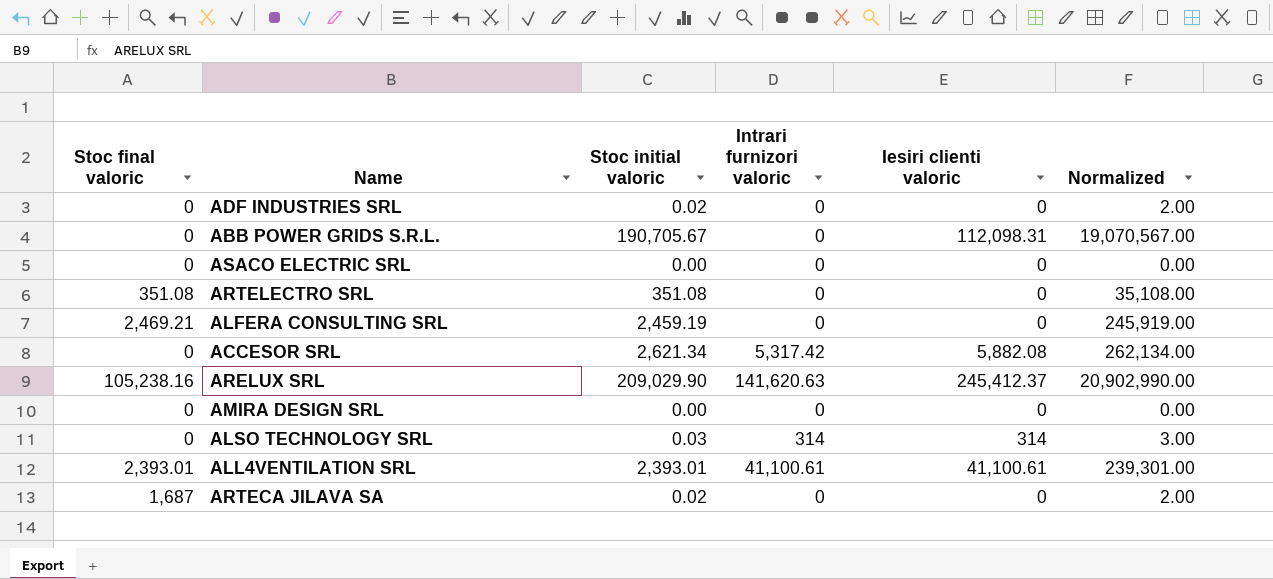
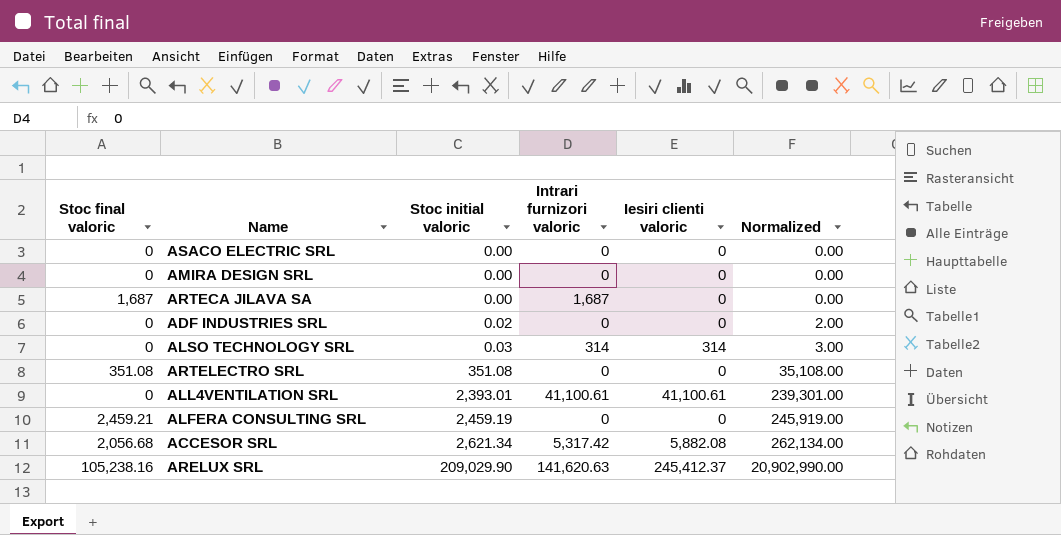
row order: none -> Stoc initial valoric ascending
row ABB POWER GRIDS S.R.L.: 0 | 190,705.67 | 0 | 112,098.31 | 19,070,567.00 -> none
ARTECA JILAVA SA | Stoc initial valoric: 0.02 -> 0.00
ARTECA JILAVA SA | Intrari furnizori valoric: 0 -> 1,687
ARTECA JILAVA SA | Normalized: 2.00 -> 0.00
ALL4VENTILATION SRL | Stoc final valoric: 2,393.01 -> 0
ALFERA CONSULTING SRL | Stoc final valoric: 2,469.21 -> 2,459.21
ACCESOR SRL | Stoc final valoric: 0 -> 2,056.68

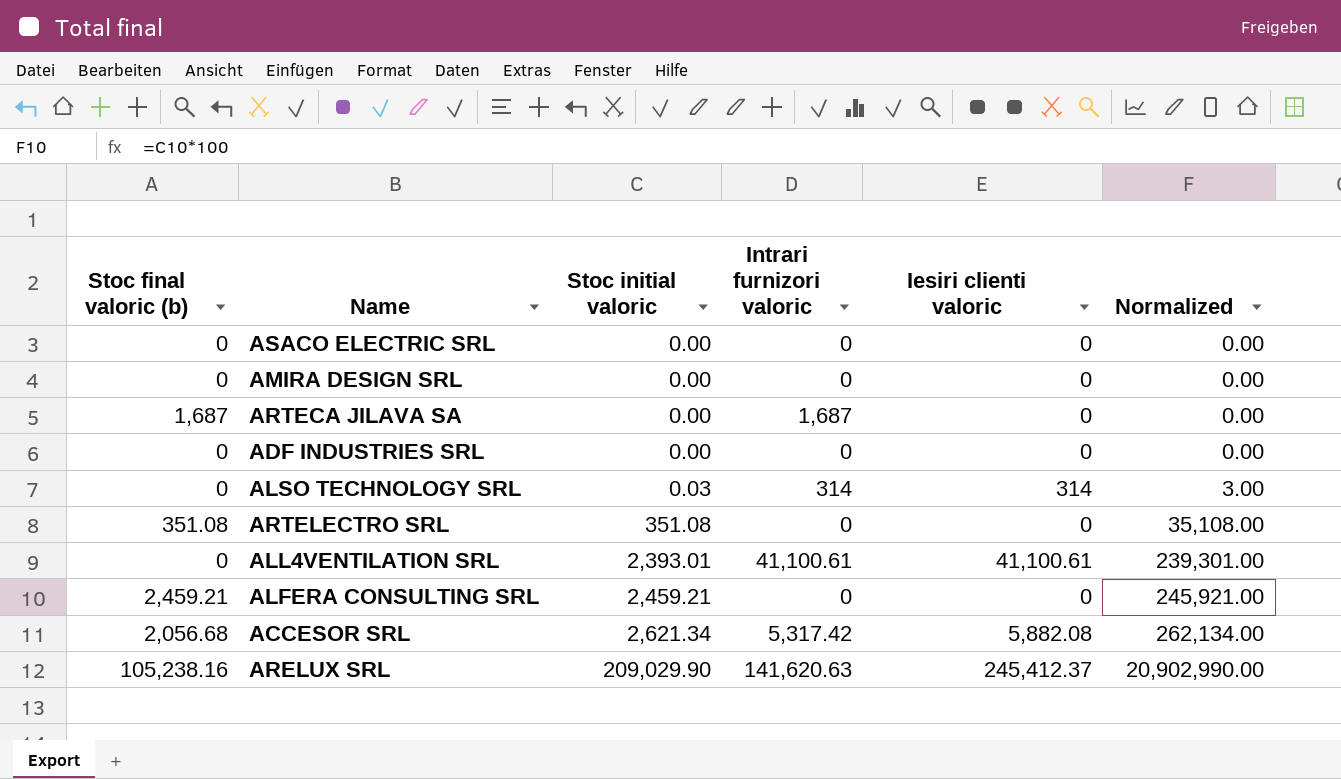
column name: Stoc final valoric -> Stoc final valoric (b)
ADF INDUSTRIES SRL | Stoc initial valoric: 0.02 -> 0.00
ADF INDUSTRIES SRL | Normalized: 2.00 -> 0.00
ALFERA CONSULTING SRL | Stoc initial valoric: 2,459.19 -> 2,459.21
ALFERA CONSULTING SRL | Normalized: 245,919.00 -> 245,921.00

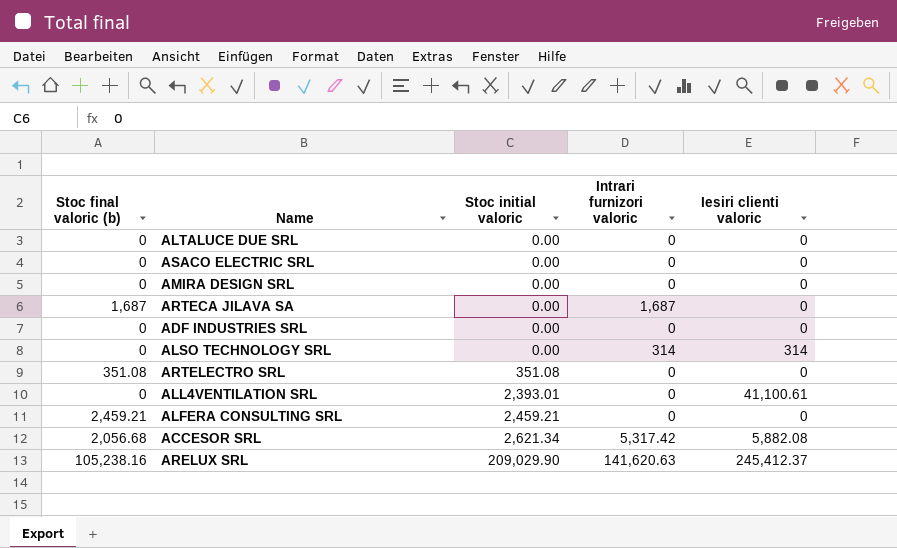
column Normalized | formula: [Stoc initial valoric] * 100 -> none
row ALTALUCE DUE SRL: none -> 0 | 0.00 | 0 | 0
ALSO TECHNOLOGY SRL | Stoc initial valoric: 0.03 -> 0.00
ALL4VENTILATION SRL | Intrari furnizori valoric: 41,100.61 -> 0

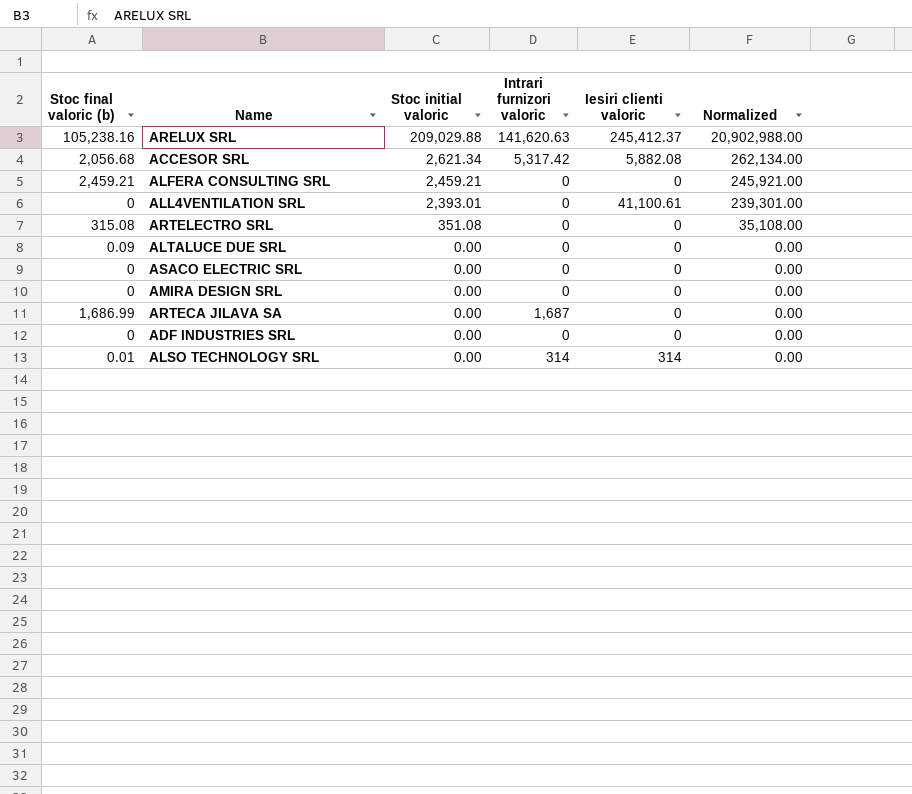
row order: Stoc initial valoric ascending -> Stoc initial valoric descending
column Normalized | formula: none -> [Stoc initial valoric] * 100
ARELUX SRL | Stoc initial valoric: 209,029.90 -> 209,029.88
ARTELECTRO SRL | Stoc final valoric (b): 351.08 -> 315.08
ALTALUCE DUE SRL | Stoc final valoric (b): 0 -> 0.09
ARTECA JILAVA SA | Stoc final valoric (b): 1,687 -> 1,686.99
ALSO TECHNOLOGY SRL | Stoc final valoric (b): 0 -> 0.01

